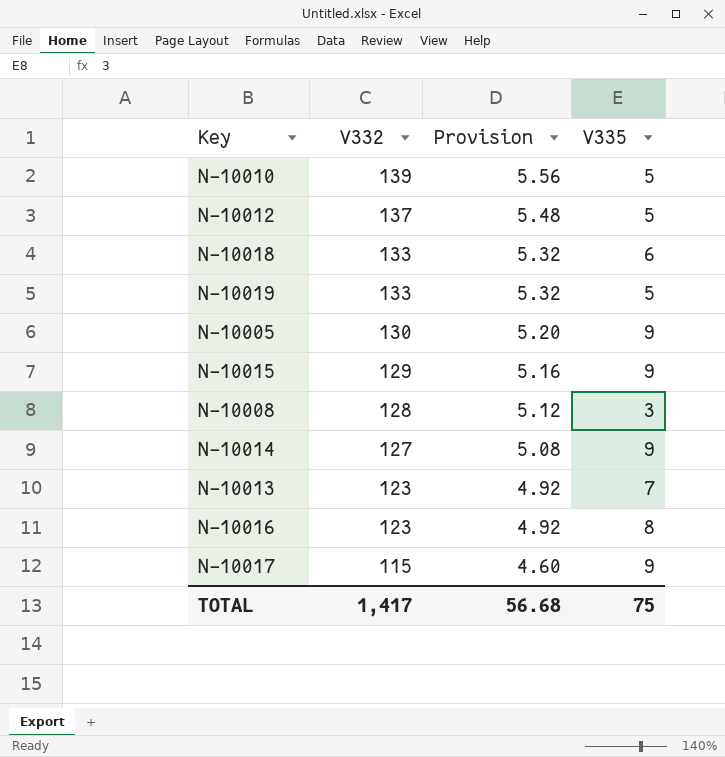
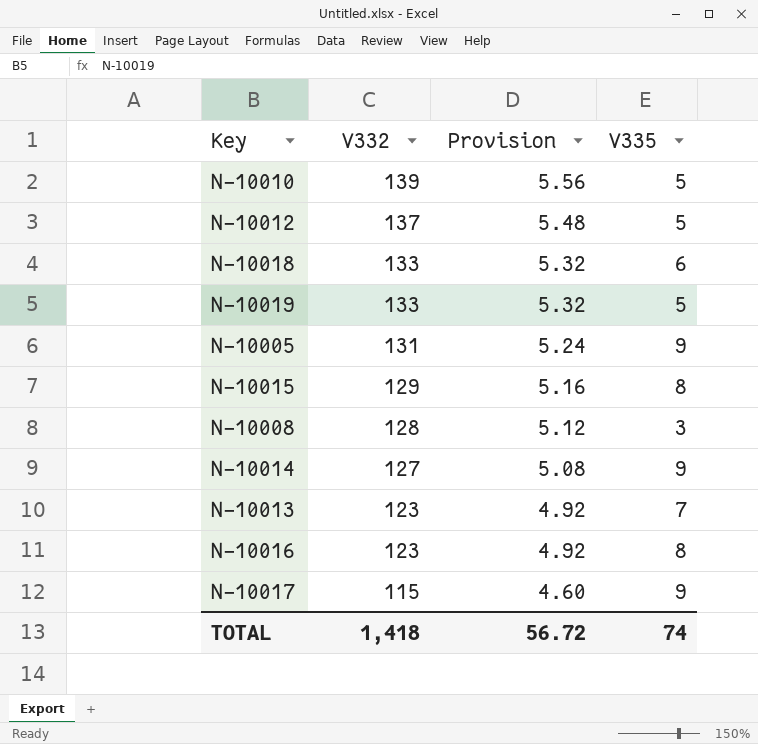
N-10005 | V332: 130 -> 131
N-10005 | Provision: 5.20 -> 5.24
N-10015 | V335: 9 -> 8
TOTAL | V332: 1,417 -> 1,418
TOTAL | Provision: 56.68 -> 56.72
TOTAL | V335: 75 -> 74

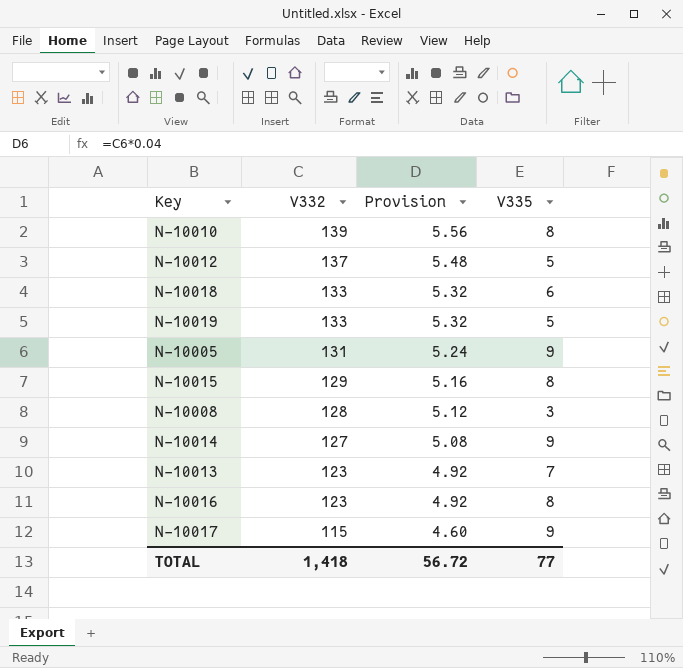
N-10010 | V335: 5 -> 8
TOTAL | V335: 74 -> 77

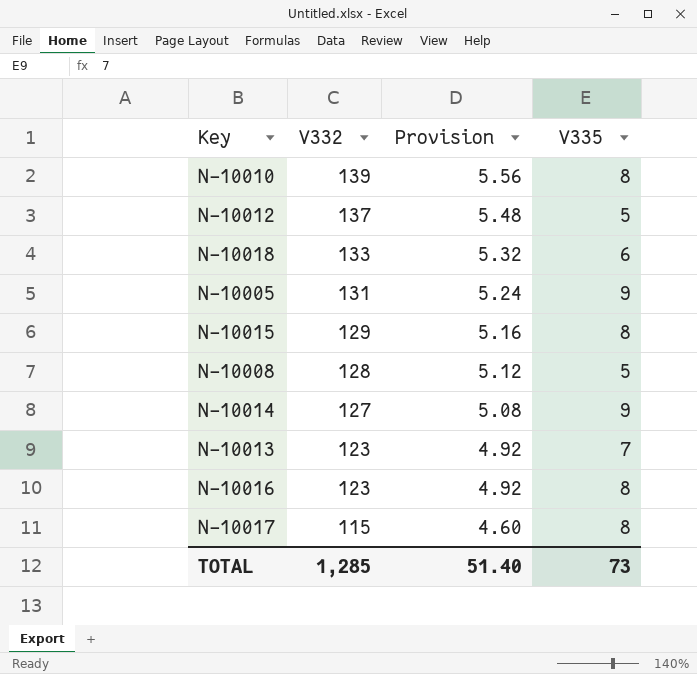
row N-10019: 133 | 5.32 | 5 -> none
N-10008 | V335: 3 -> 5
N-10017 | V335: 9 -> 8
TOTAL | V332: 1,418 -> 1,285
TOTAL | Provision: 56.72 -> 51.40
TOTAL | V335: 77 -> 73

